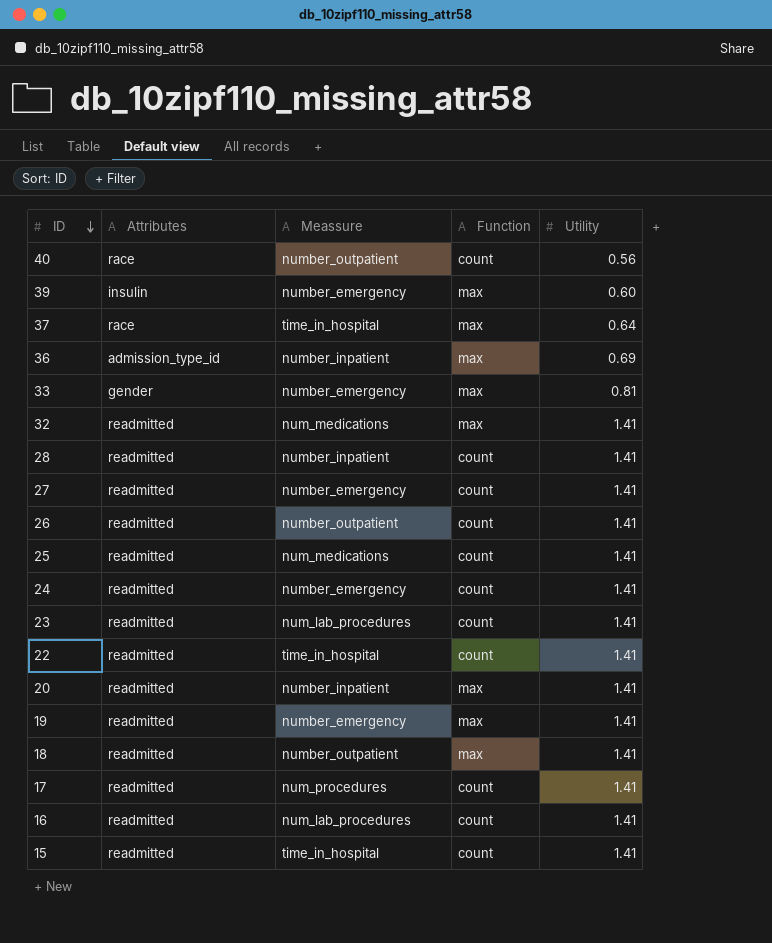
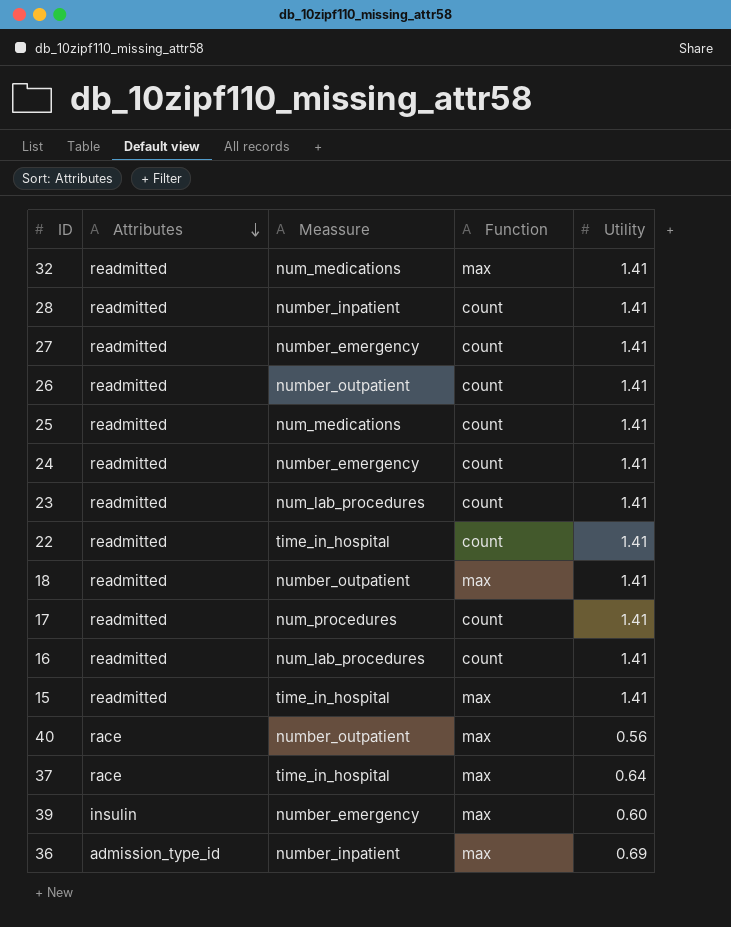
row order: ID descending -> Attributes descending
row 33: gender | number_emergency | max | 0.81 -> none
row 20: readmitted | number_inpatient | max | 1.41 -> none
row 19: readmitted | number_emergency | max | 1.41 -> none
15 | Function: count -> max
40 | Function: count -> max

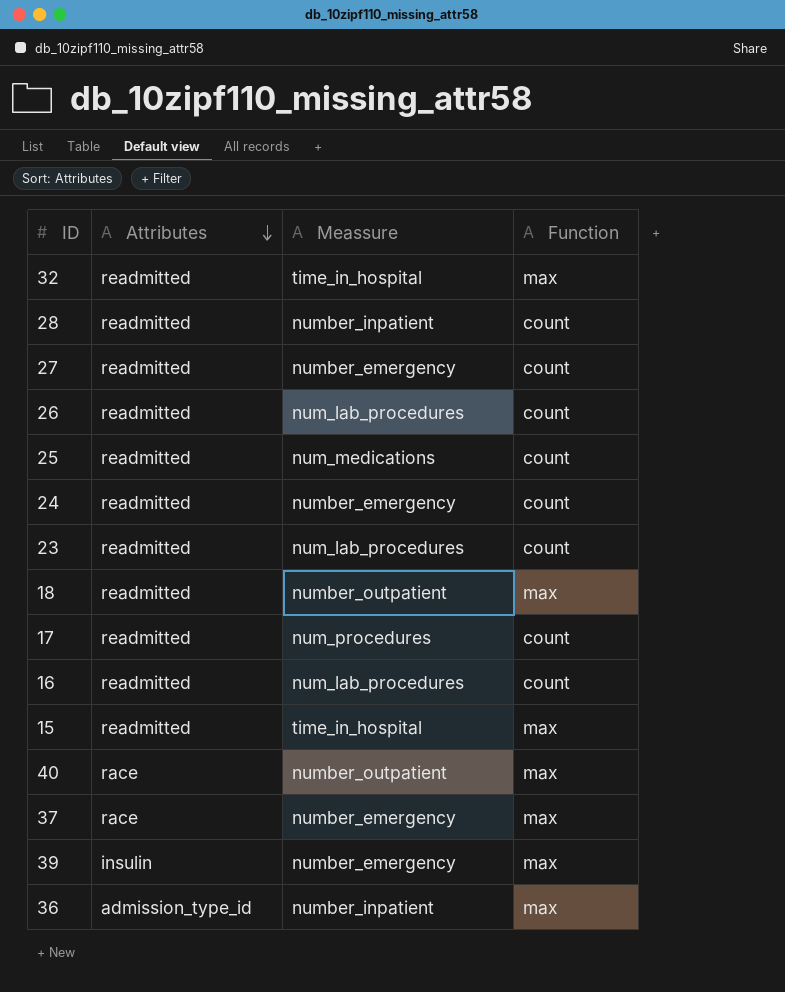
column Utility | position: 5 -> none
row 22: readmitted | time_in_hospital | count | 1.41 -> none
32 | Meassure: num_medications -> time_in_hospital
26 | Meassure: number_outpatient -> num_lab_procedures
37 | Meassure: time_in_hospital -> number_emergency

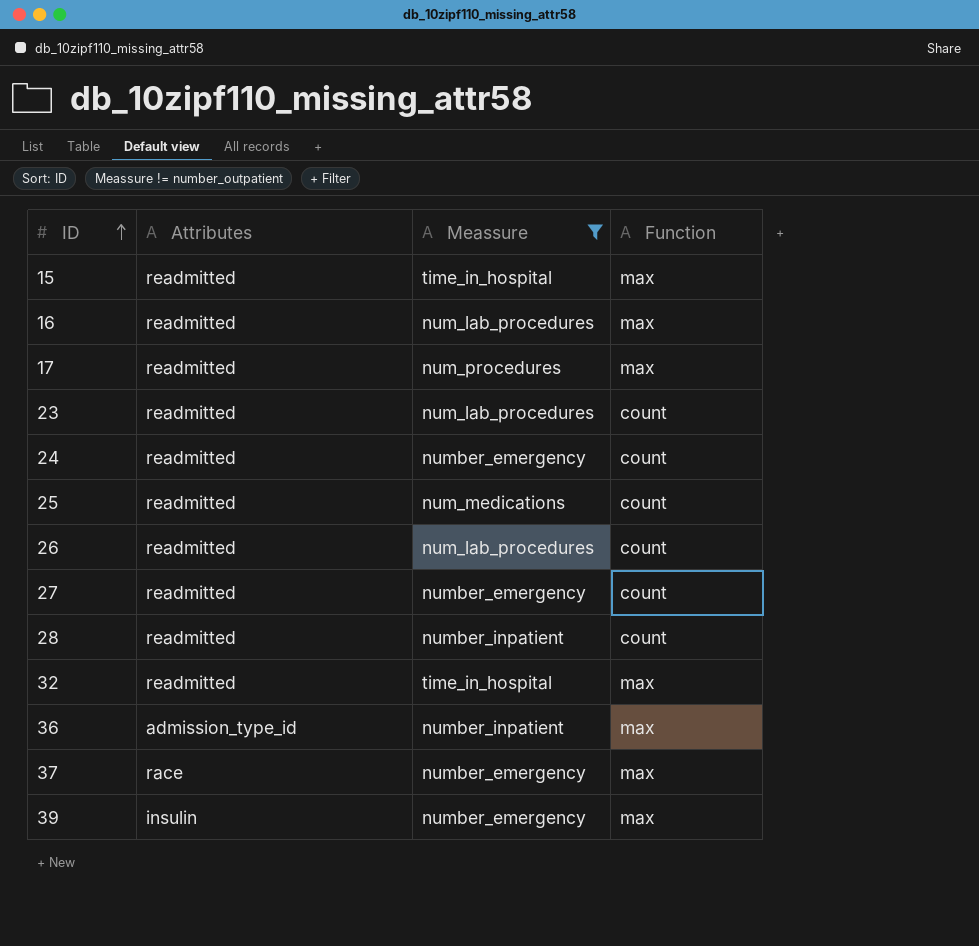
filter: none -> Meassure != number_outpatient
row order: Attributes descending -> ID ascending
16 | Function: count -> max
17 | Function: count -> max

